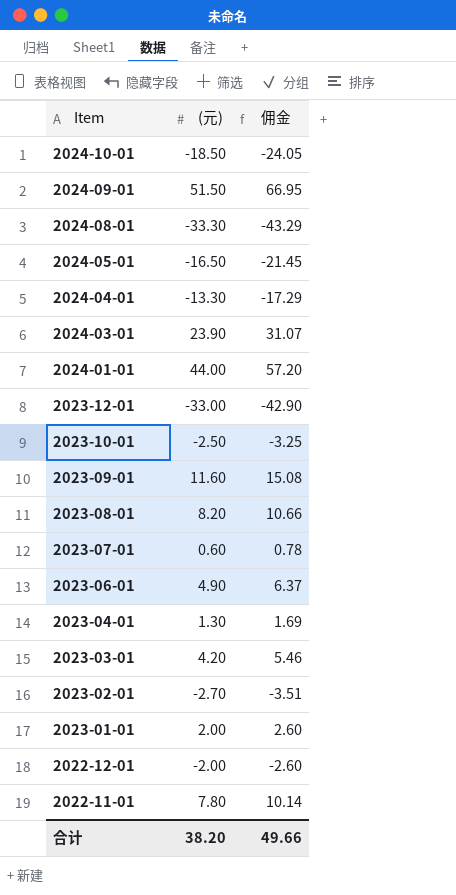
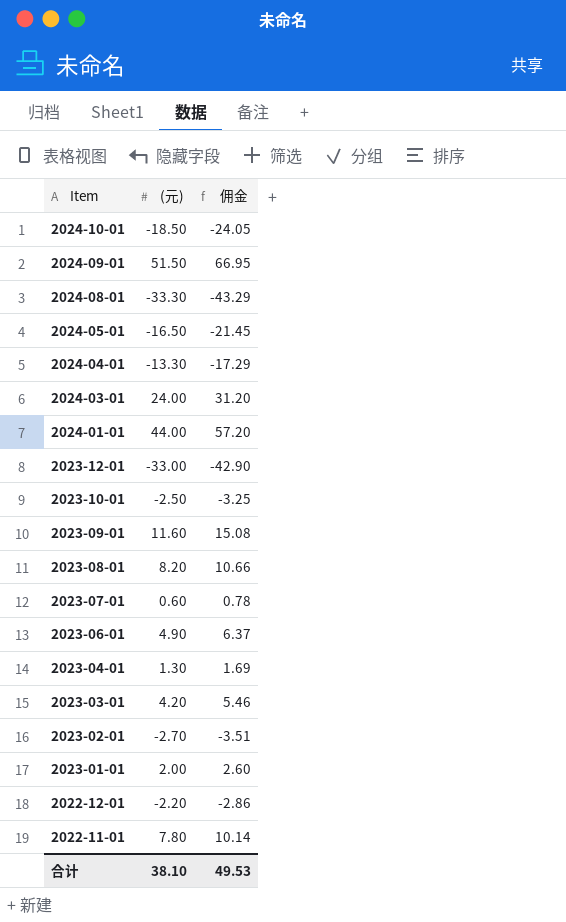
2024-03-01 | (元): 23.90 -> 24.00
2024-03-01 | 佣金: 31.07 -> 31.20
2022-12-01 | (元): -2.00 -> -2.20
2022-12-01 | 佣金: -2.60 -> -2.86
合计 | (元): 38.20 -> 38.10
合计 | 佣金: 49.66 -> 49.53

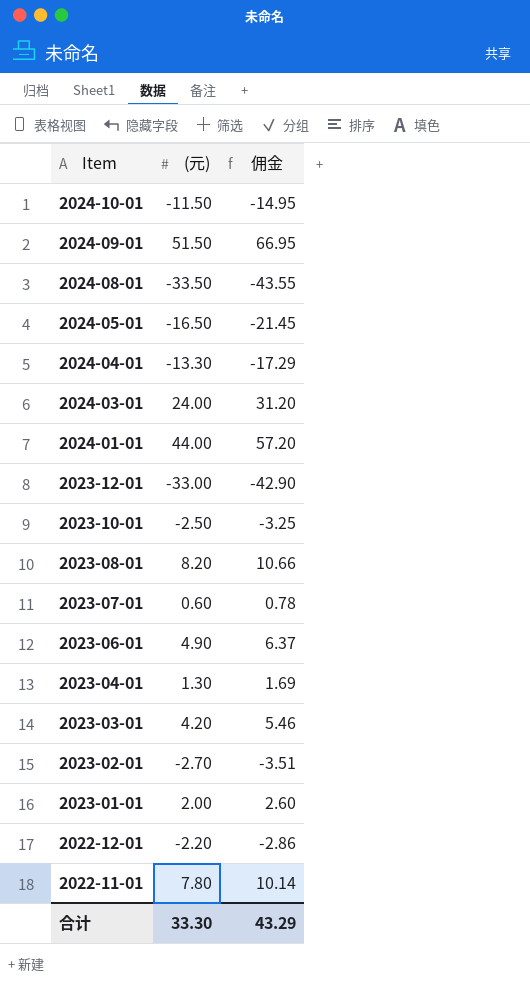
row 2023-09-01: 11.60 | 15.08 -> none
2024-10-01 | (元): -18.50 -> -11.50
2024-10-01 | 佣金: -24.05 -> -14.95
2024-08-01 | (元): -33.30 -> -33.50
2024-08-01 | 佣金: -43.29 -> -43.55
合计 | (元): 38.10 -> 33.30
合计 | 佣金: 49.53 -> 43.29

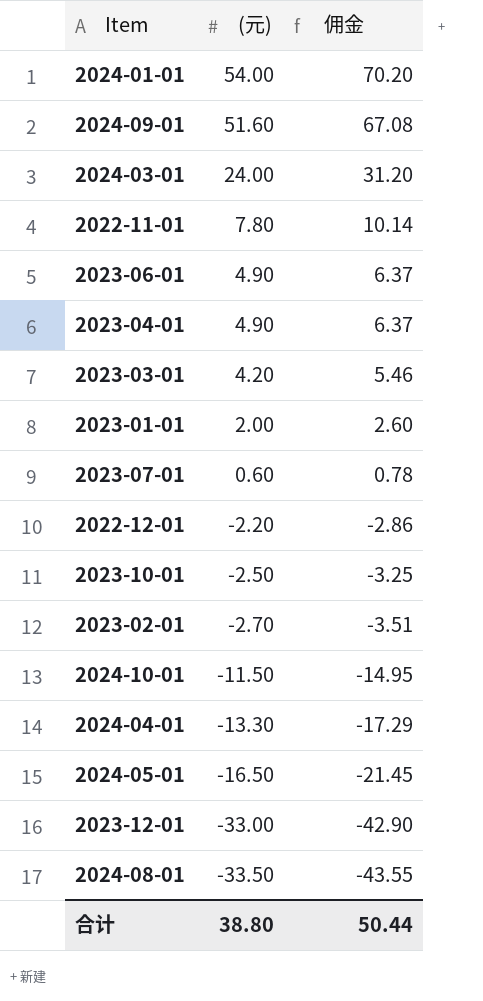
row order: Item descending -> (元) descending
row 2023-08-01: 8.20 | 10.66 -> none
2024-01-01 | (元): 44.00 -> 54.00
2024-01-01 | 佣金: 57.20 -> 70.20
2024-09-01 | (元): 51.50 -> 51.60
2024-09-01 | 佣金: 66.95 -> 67.08
2023-04-01 | (元): 1.30 -> 4.90
2023-04-01 | 佣金: 1.69 -> 6.37
合计 | (元): 33.30 -> 38.80
合计 | 佣金: 43.29 -> 50.44

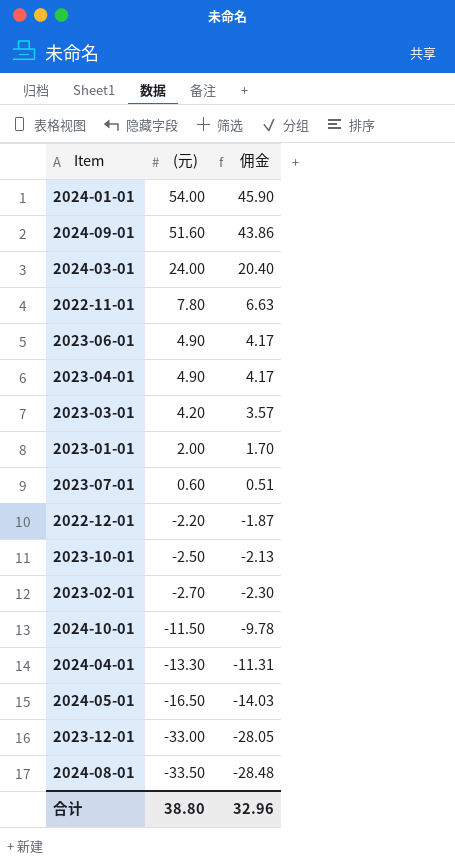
column 佣金 | formula: [(元)] * 1.3 -> [(元)] * 0.85
合计 | 佣金: 50.44 -> 32.96

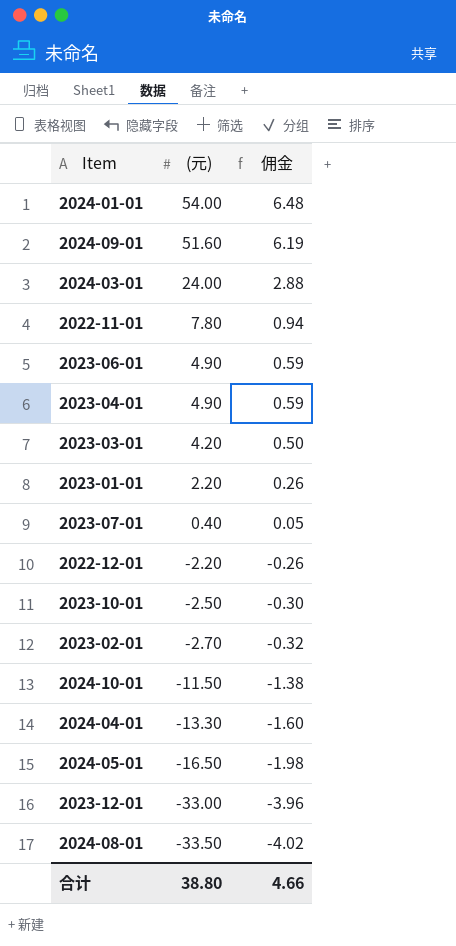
column 佣金 | formula: [(元)] * 0.85 -> [(元)] * 0.12
2023-01-01 | (元): 2.00 -> 2.20
2023-07-01 | (元): 0.60 -> 0.40
合计 | 佣金: 32.96 -> 4.66

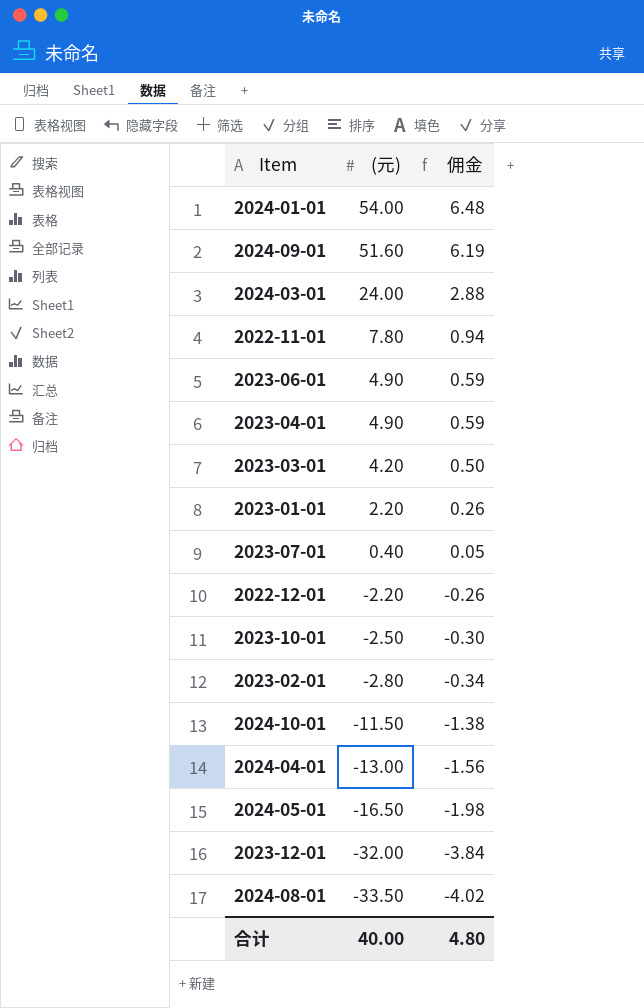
2023-02-01 | (元): -2.70 -> -2.80
2023-02-01 | 佣金: -0.32 -> -0.34
2024-04-01 | (元): -13.30 -> -13.00
2024-04-01 | 佣金: -1.60 -> -1.56
2023-12-01 | (元): -33.00 -> -32.00
2023-12-01 | 佣金: -3.96 -> -3.84
合计 | (元): 38.80 -> 40.00
合计 | 佣金: 4.66 -> 4.80

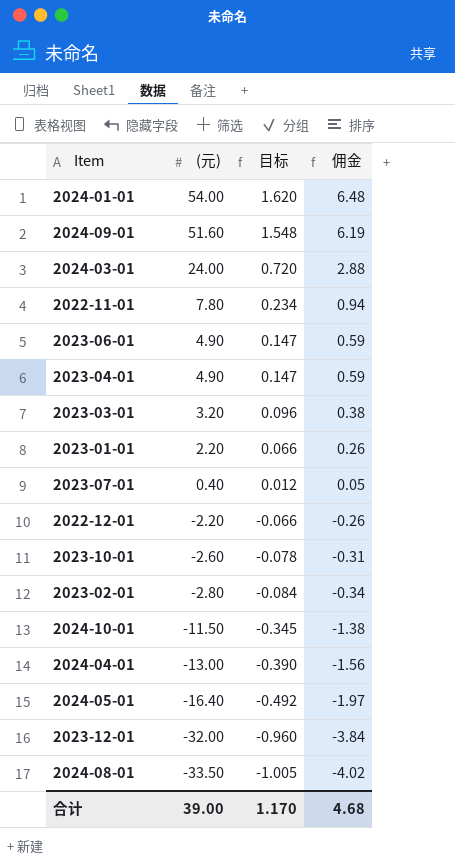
column 目标 | formula: none -> [(元)] * 0.03
2023-03-01 | (元): 4.20 -> 3.20
2023-03-01 | 佣金: 0.50 -> 0.38
2023-10-01 | (元): -2.50 -> -2.60
2023-10-01 | 佣金: -0.30 -> -0.31
2024-05-01 | (元): -16.50 -> -16.40
2024-05-01 | 佣金: -1.98 -> -1.97
合计 | (元): 40.00 -> 39.00
合计 | 佣金: 4.80 -> 4.68

